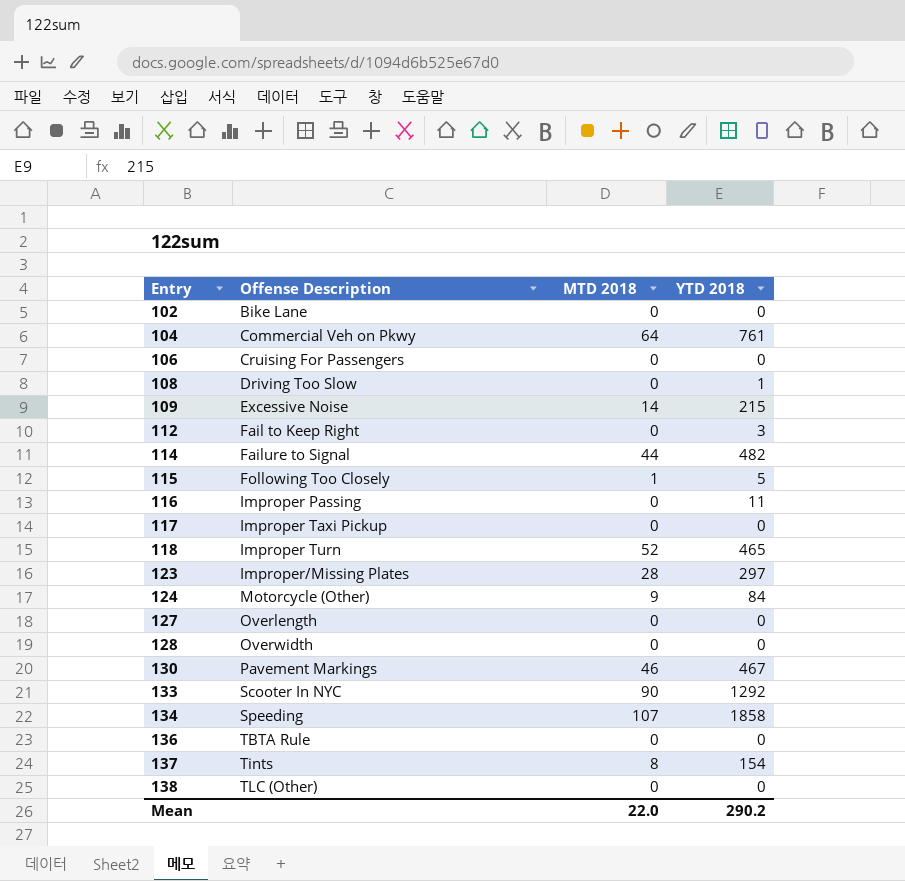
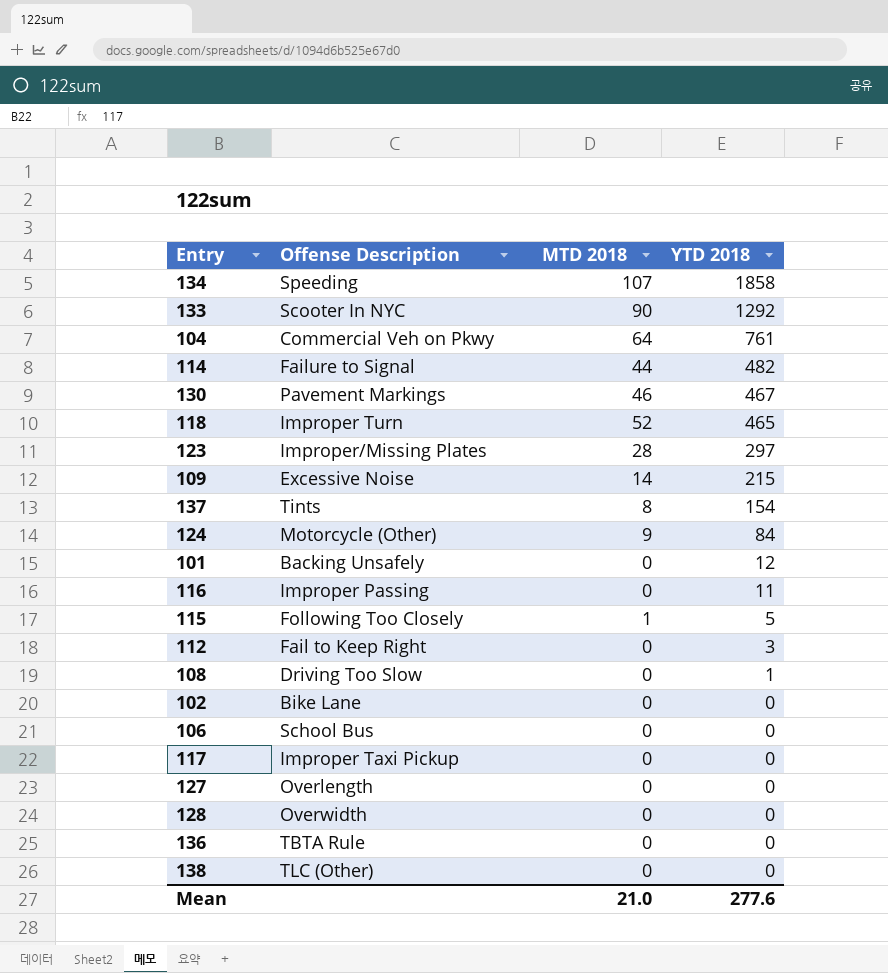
row order: Entry ascending -> YTD 2018 descending
row 101: none -> Backing Unsafely | 0 | 12
106 | Offense Description: Cruising For Passengers -> School Bus
Mean | MTD 2018: 22.0 -> 21.0
Mean | YTD 2018: 290.2 -> 277.6

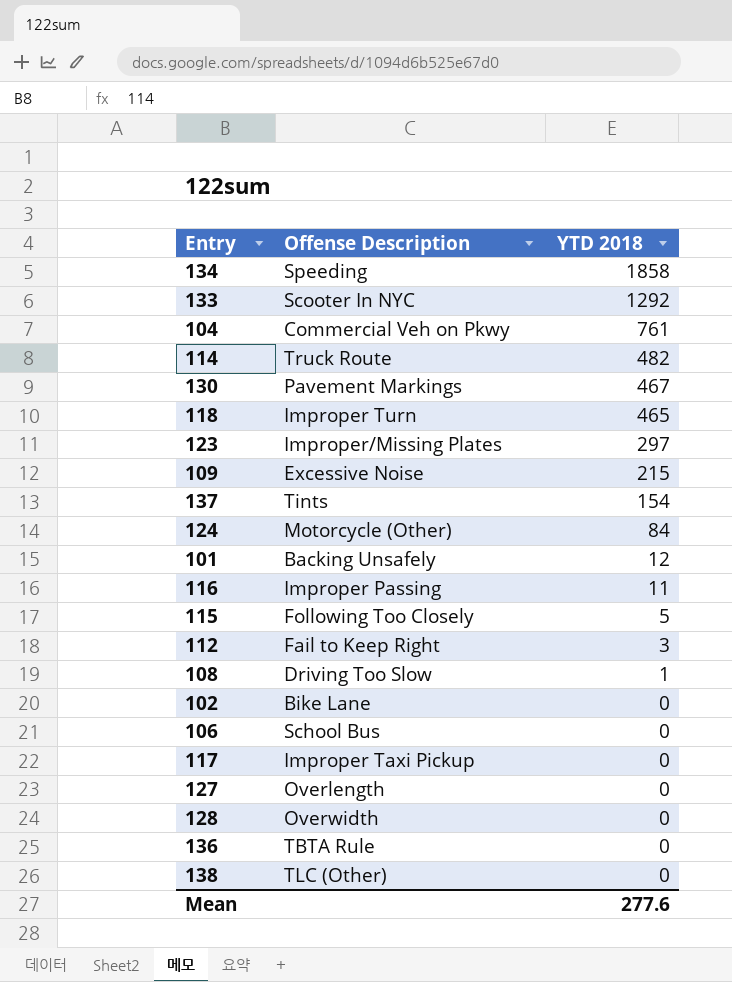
column MTD 2018 | position: 3 -> none
114 | Offense Description: Failure to Signal -> Truck Route

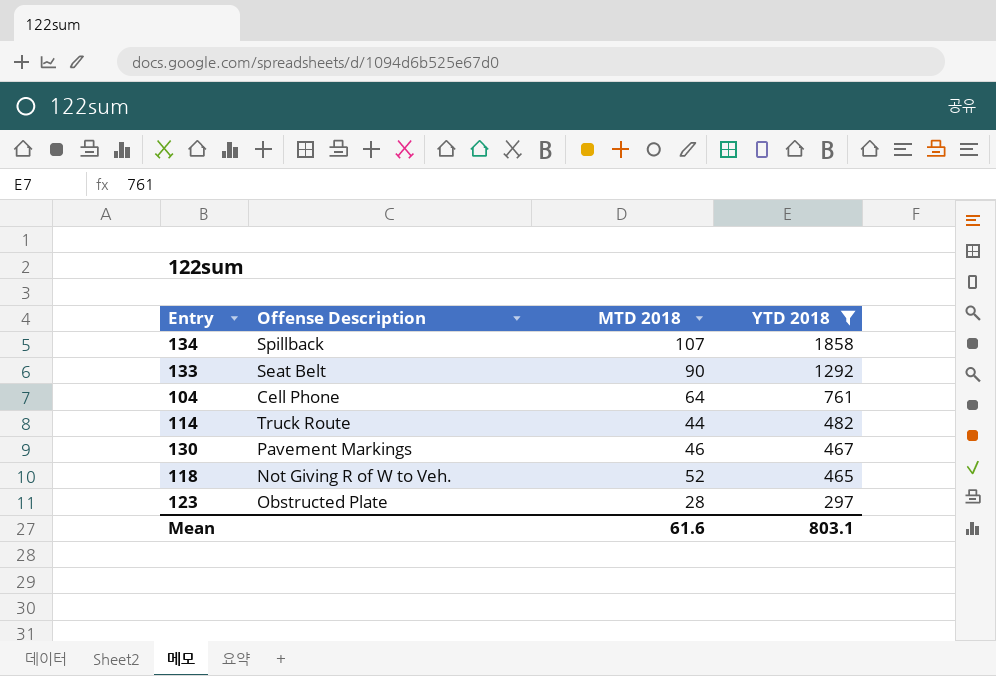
filter: none -> YTD 2018 >= 297
column MTD 2018 | position: none -> 3
134 | Offense Description: Speeding -> Spillback
133 | Offense Description: Scooter In NYC -> Seat Belt
104 | Offense Description: Commercial Veh on Pkwy -> Cell Phone
118 | Offense Description: Improper Turn -> Not Giving R of W to Veh.
123 | Offense Description: Improper/Missing Plates -> Obstructed Plate
Mean | YTD 2018: 277.6 -> 803.1

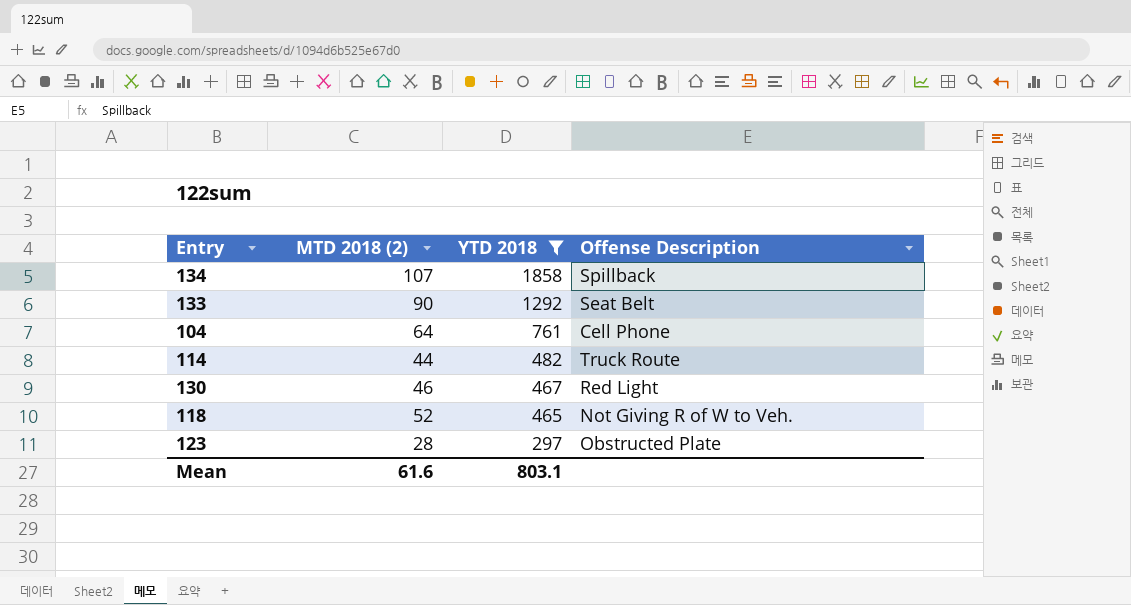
column name: MTD 2018 -> MTD 2018 (2)
column Offense Description | position: 2 -> 4
130 | Offense Description: Pavement Markings -> Red Light

